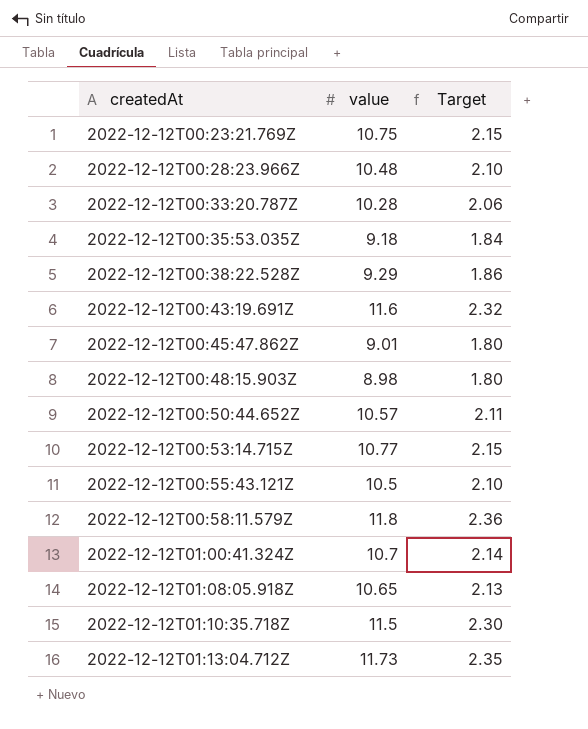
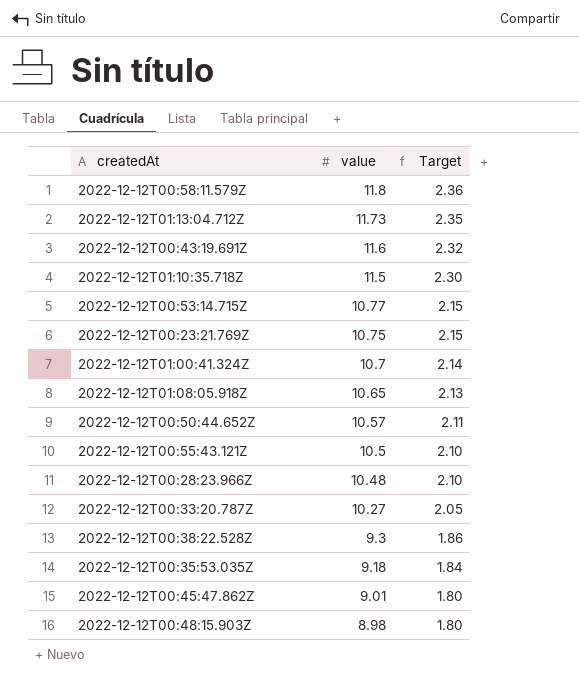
row order: createdAt ascending -> value descending
2022-12-12T00:33:20.787Z | value: 10.28 -> 10.27
2022-12-12T00:33:20.787Z | Target: 2.06 -> 2.05
2022-12-12T00:38:22.528Z | value: 9.29 -> 9.3

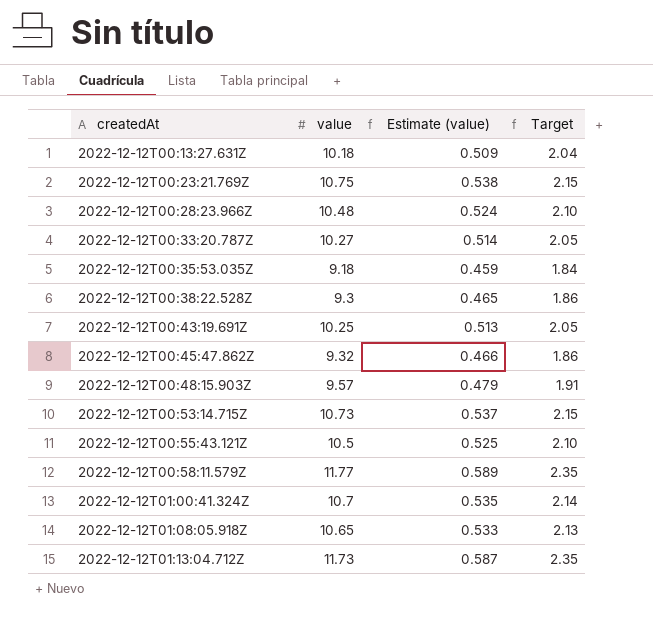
row order: value descending -> createdAt ascending
column Estimate (value) | formula: none -> [value] * 0.05
row 2022-12-12T01:10:35.718Z: 11.5 | 2.30 -> none
row 2022-12-12T00:50:44.652Z: 10.57 | 2.11 -> none
row 2022-12-12T00:13:27.631Z: none -> 10.18 | 0.509 | 2.04
2022-12-12T00:43:19.691Z | value: 11.6 -> 10.25
2022-12-12T00:43:19.691Z | Target: 2.32 -> 2.05
2022-12-12T00:45:47.862Z | value: 9.01 -> 9.32
2022-12-12T00:45:47.862Z | Target: 1.80 -> 1.86
2022-12-12T00:48:15.903Z | value: 8.98 -> 9.57
2022-12-12T00:48:15.903Z | Target: 1.80 -> 1.91
2022-12-12T00:53:14.715Z | value: 10.77 -> 10.73
2022-12-12T00:58:11.579Z | value: 11.8 -> 11.77
2022-12-12T00:58:11.579Z | Target: 2.36 -> 2.35

